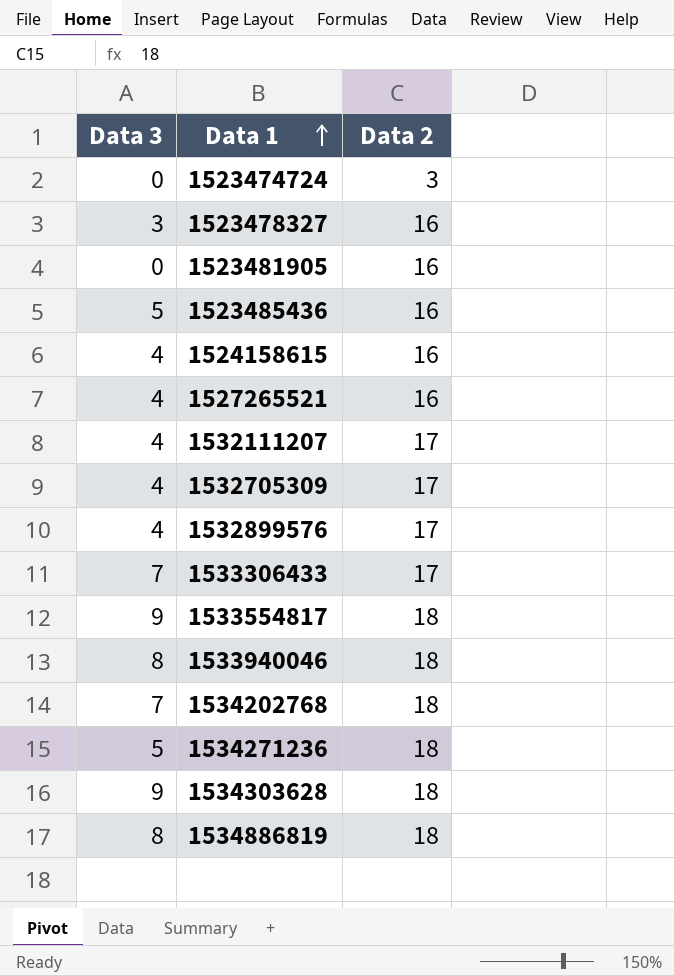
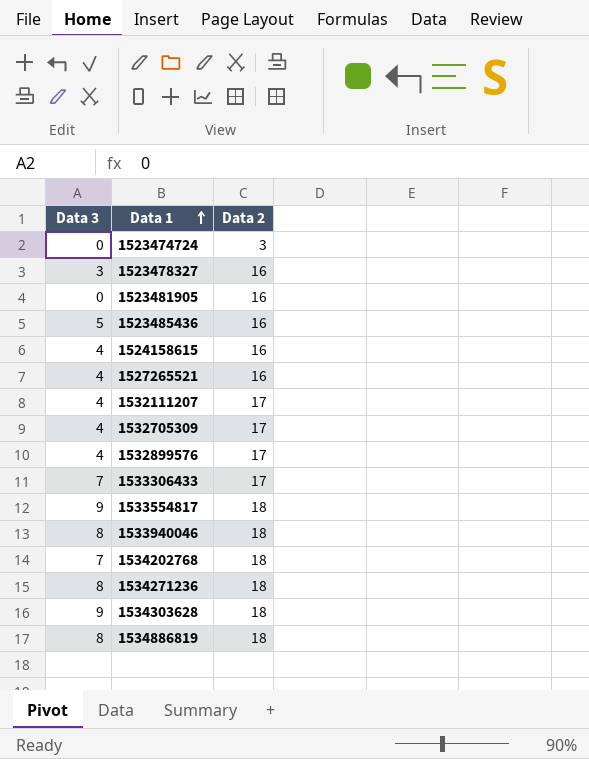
1534271236 | Data 3: 5 -> 8

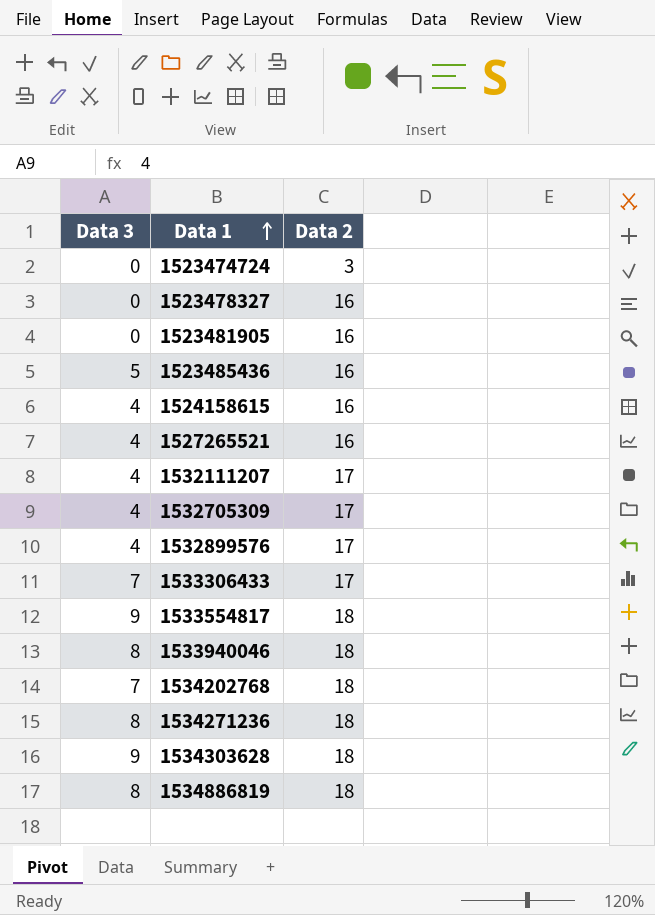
1523478327 | Data 3: 3 -> 0

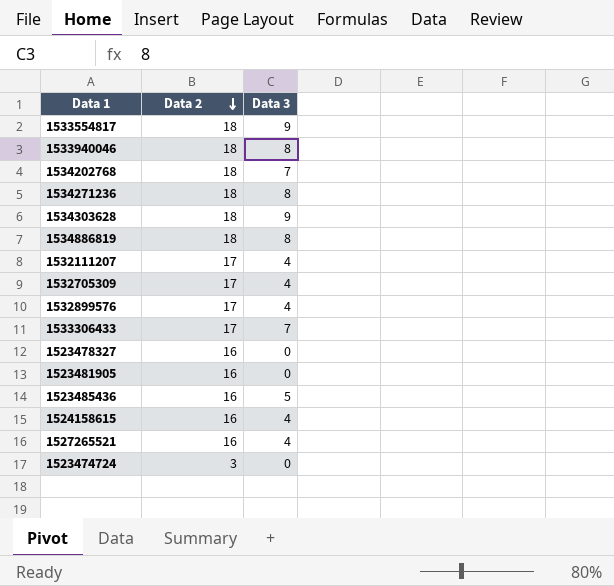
row order: Data 1 ascending -> Data 2 descending
column Data 3 | position: 1 -> 3

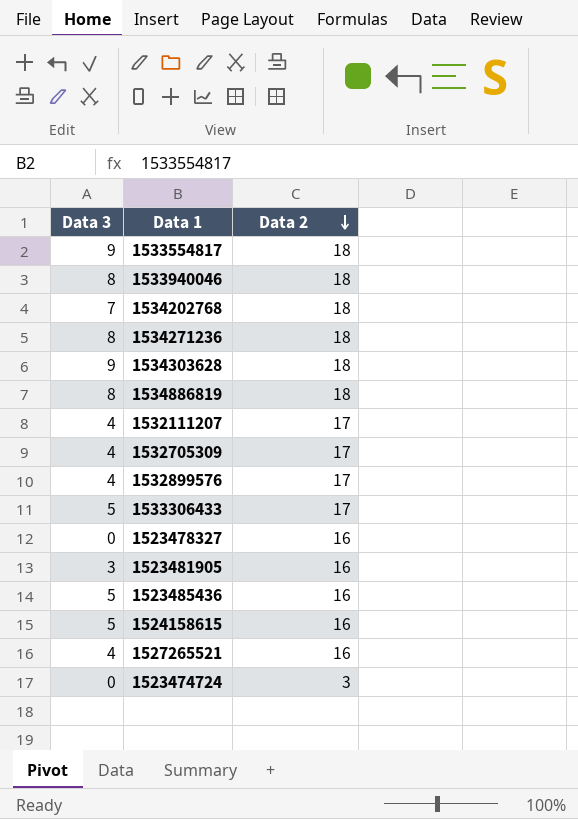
column Data 3 | position: 3 -> 1
1533306433 | Data 3: 7 -> 5
1523481905 | Data 3: 0 -> 3
1524158615 | Data 3: 4 -> 5

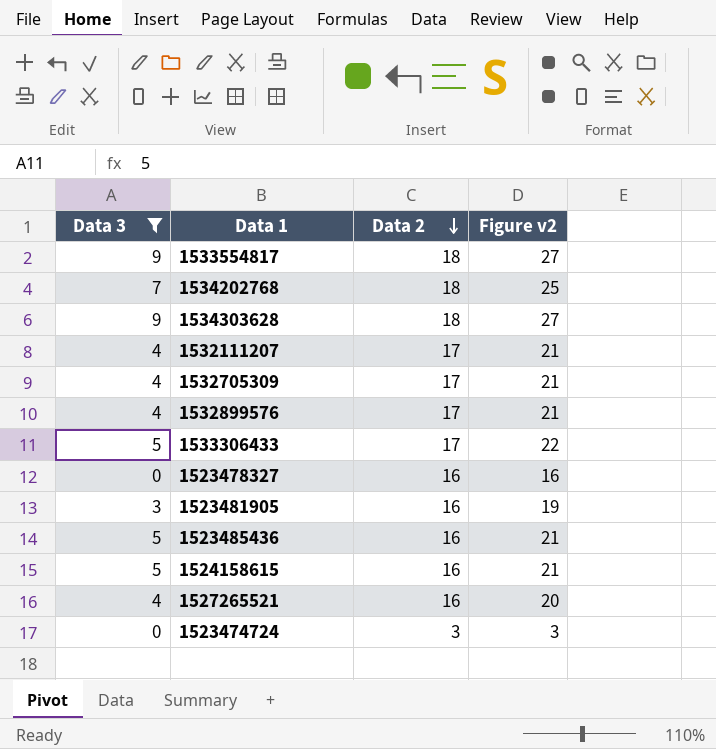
filter: none -> Data 3 != 8
column Figure v2 | formula: none -> [Data 3] + [Data 2]

